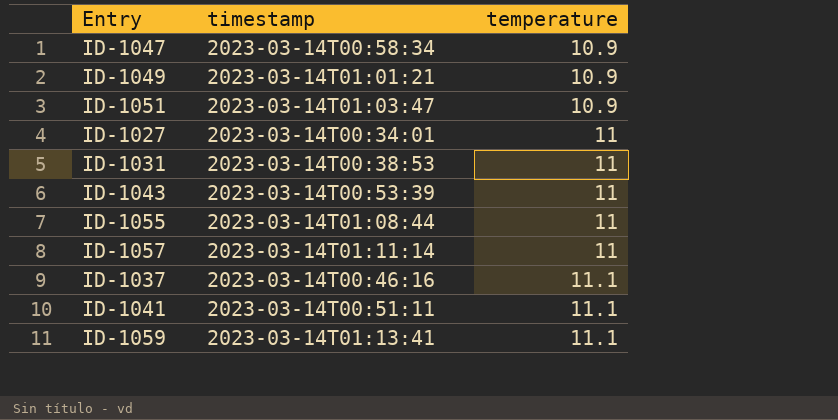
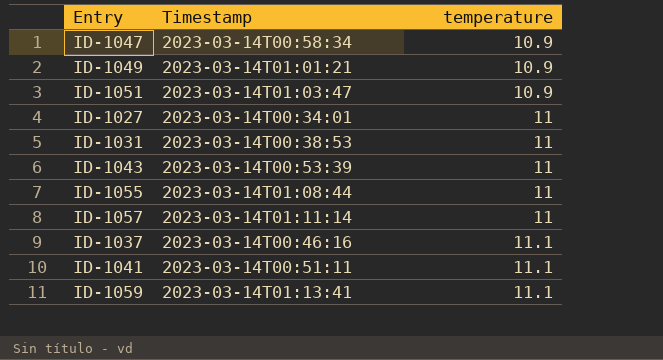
column name: timestamp -> Timestamp

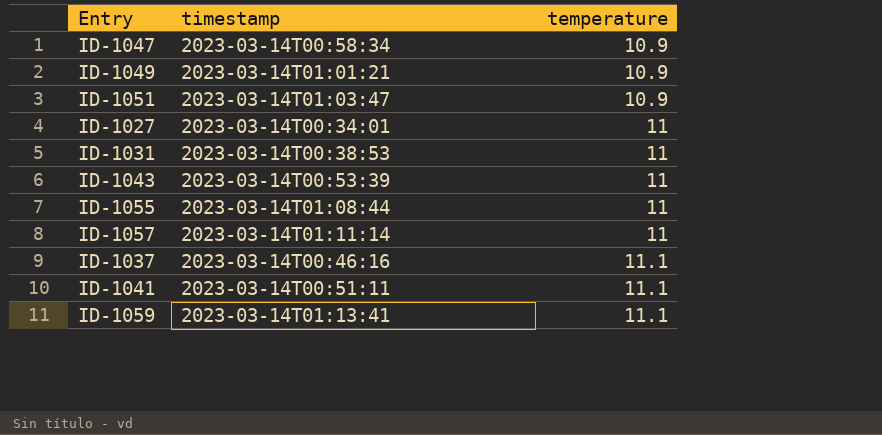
column name: Timestamp -> timestamp

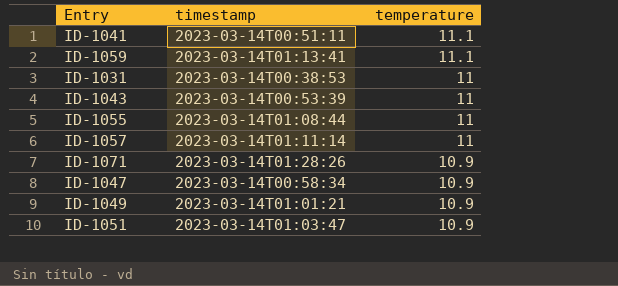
row order: temperature ascending -> temperature descending
row ID-1027: 2023-03-14T00:34:01 | 11 -> none
row ID-1037: 2023-03-14T00:46:16 | 11.1 -> none
row ID-1071: none -> 2023-03-14T01:28:26 | 10.9

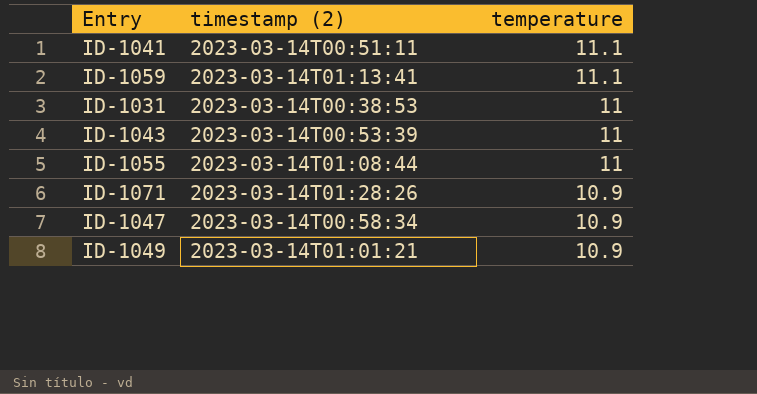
column name: timestamp -> timestamp (2)
row ID-1057: 2023-03-14T01:11:14 | 11 -> none
row ID-1051: 2023-03-14T01:03:47 | 10.9 -> none

